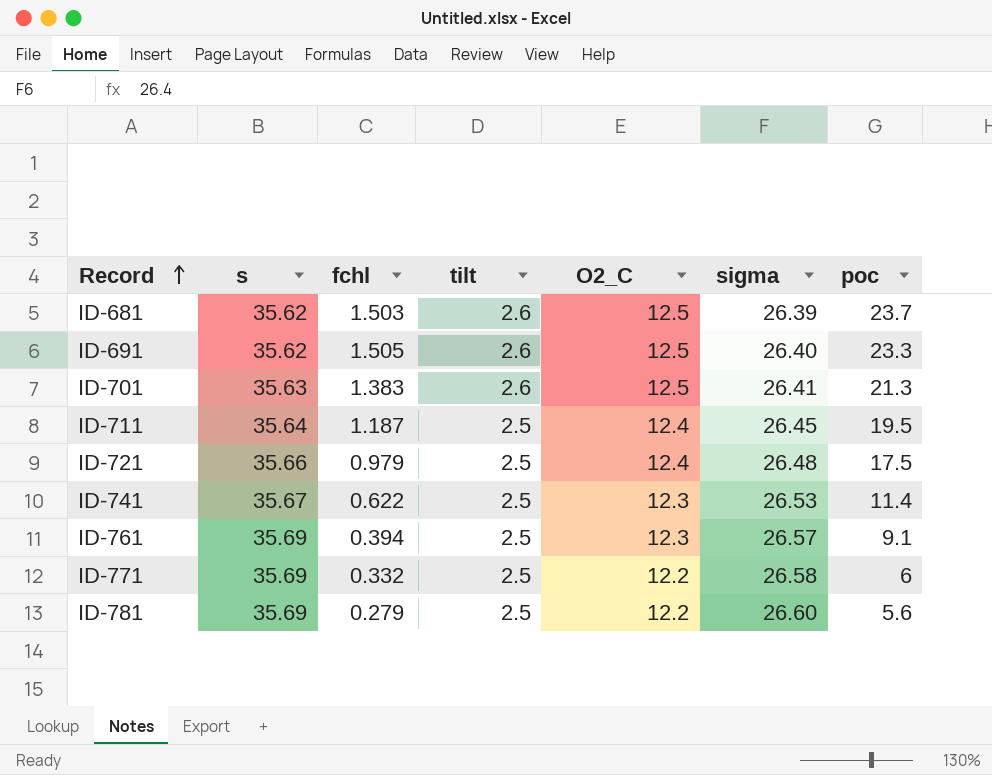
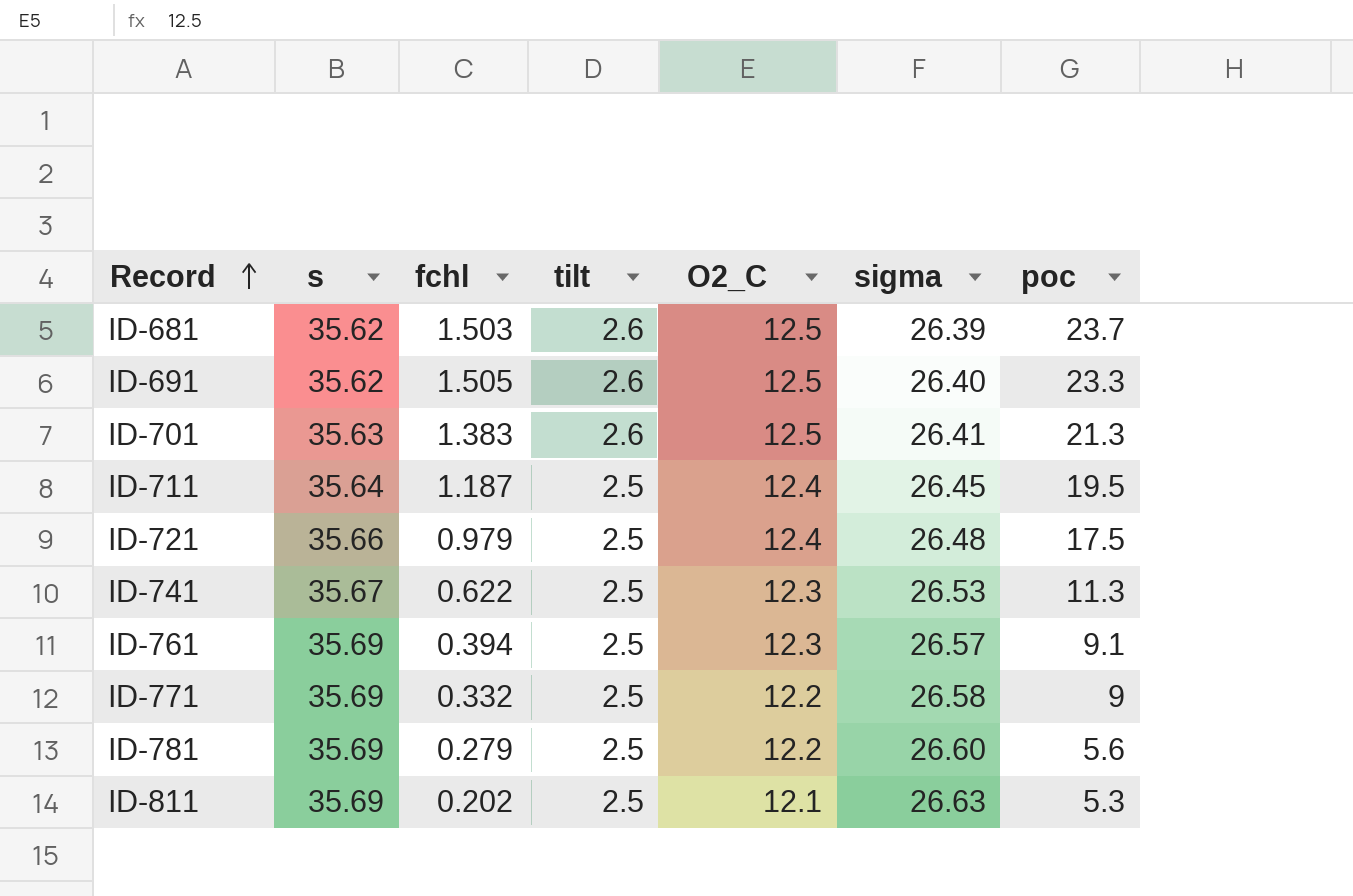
ID-741 | poc: 11.4 -> 11.3
ID-771 | poc: 6 -> 9
row ID-811: none -> 35.69 | 0.202 | 2.5 | 12.1 | 26.63 | 5.3

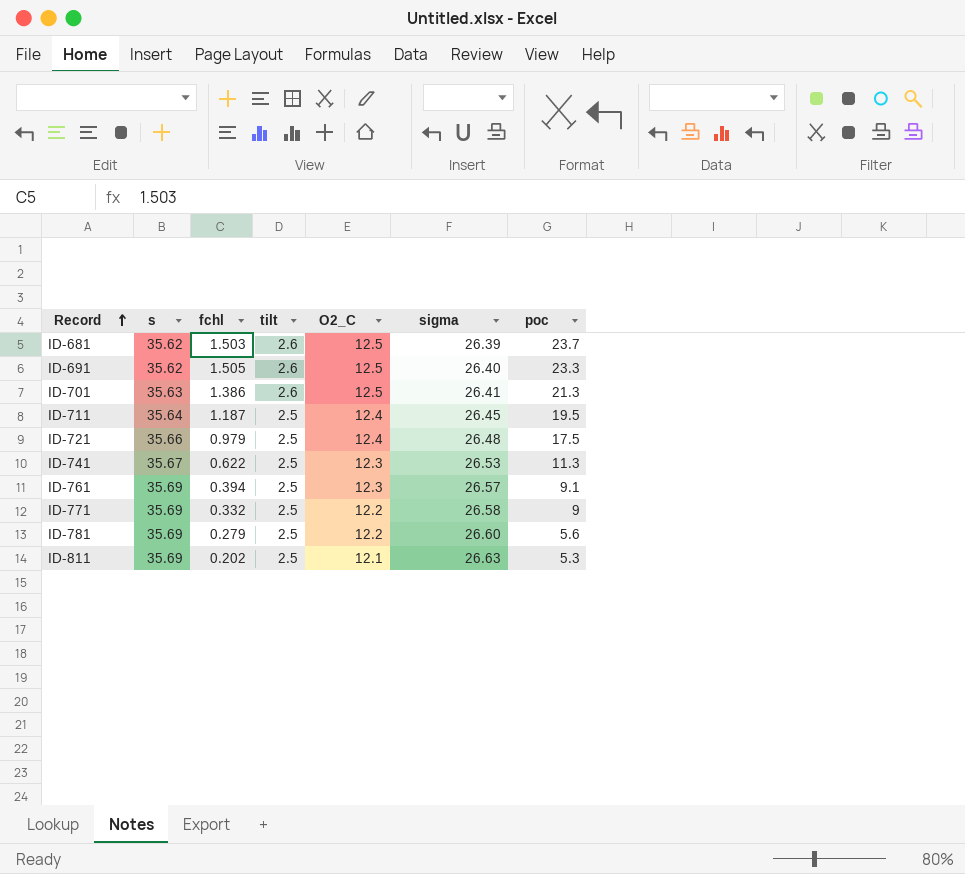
ID-701 | fchl: 1.383 -> 1.386

